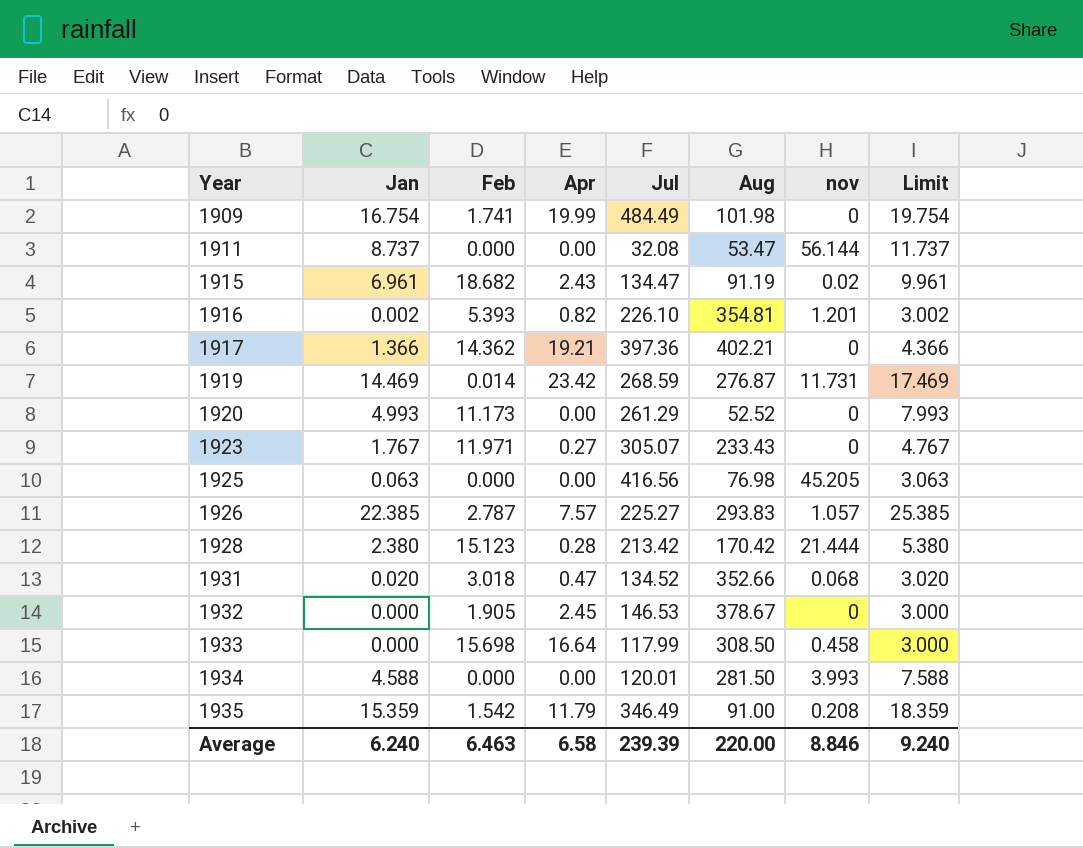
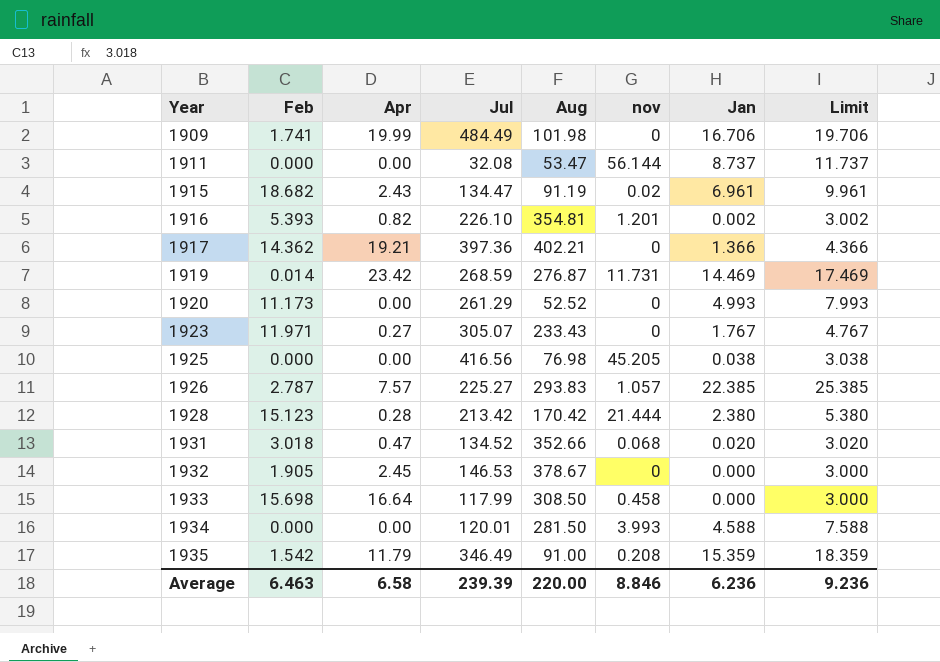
column Jan | position: 2 -> 7
1909 | Jan: 16.754 -> 16.706
1909 | Limit: 19.754 -> 19.706
1925 | Jan: 0.063 -> 0.038
1925 | Limit: 3.063 -> 3.038
Average | Jan: 6.240 -> 6.236
Average | Limit: 9.240 -> 9.236

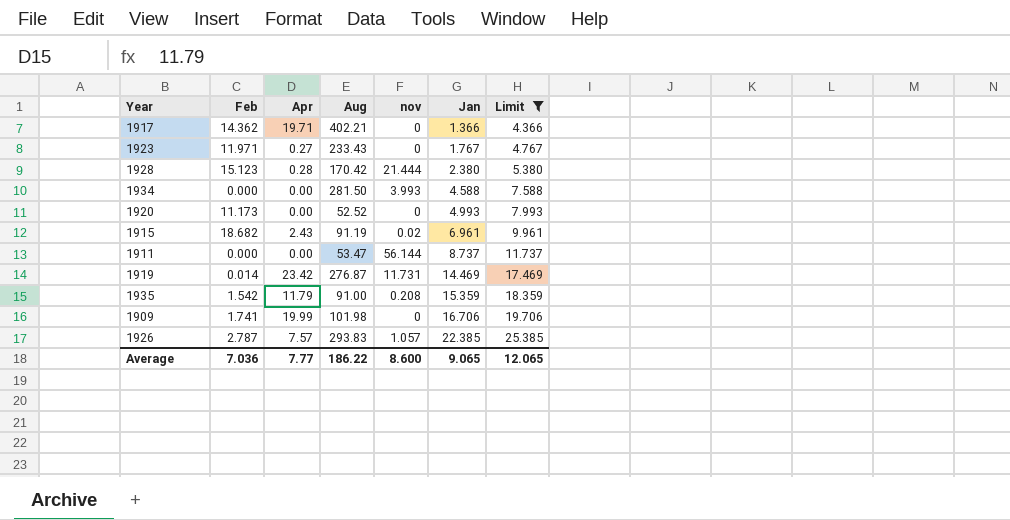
filter: none -> Limit >= 4.366
row order: Year ascending -> Jan ascending
column Jul | position: 4 -> none
1917 | Apr: 19.21 -> 19.71
Average | Feb: 6.463 -> 7.036
Average | Apr: 6.58 -> 7.77
Average | Aug: 220.00 -> 186.22
Average | nov: 8.846 -> 8.600
Average | Jan: 6.236 -> 9.065
Average | Limit: 9.236 -> 12.065

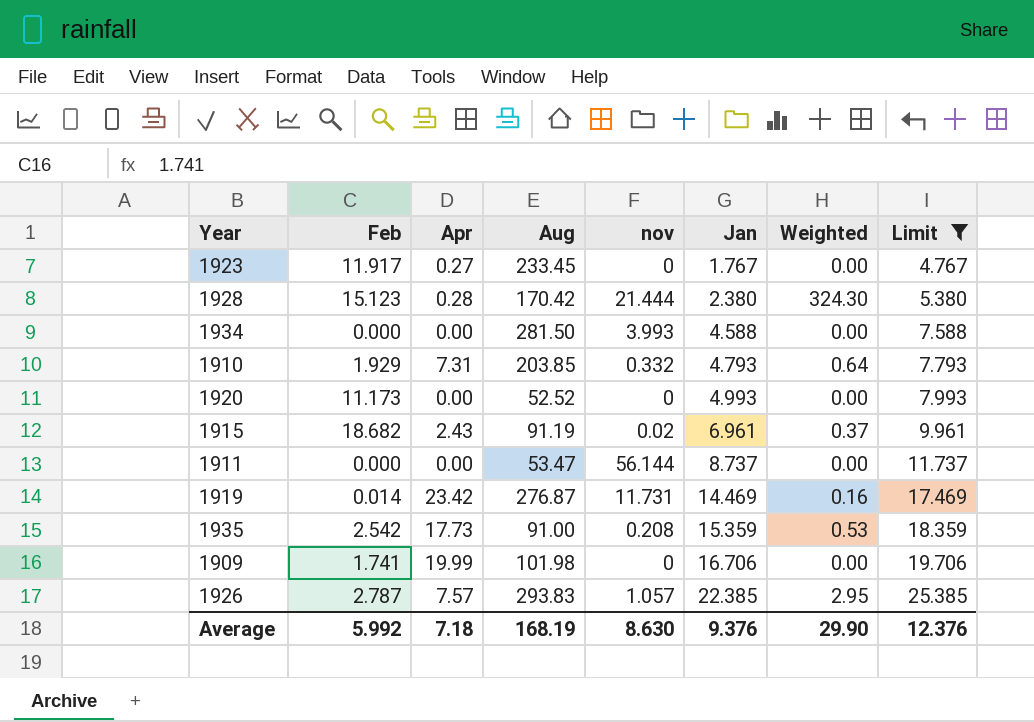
column Weighted | formula: none -> [Feb] * [nov]
row 1917: 14.362 | 19.71 | 402.21 | 0 | 1.366 | 4.366 -> none
1923 | Feb: 11.971 -> 11.917
1923 | Aug: 233.43 -> 233.45
row 1910: none -> 1.929 | 7.31 | 203.85 | 0.332 | 4.793 | 0.64 | 7.793
1935 | Feb: 1.542 -> 2.542
1935 | Apr: 11.79 -> 17.73
Average | Feb: 7.036 -> 5.992
Average | Apr: 7.77 -> 7.18
Average | Aug: 186.22 -> 168.19
Average | nov: 8.600 -> 8.630
Average | Jan: 9.065 -> 9.376
Average | Limit: 12.065 -> 12.376

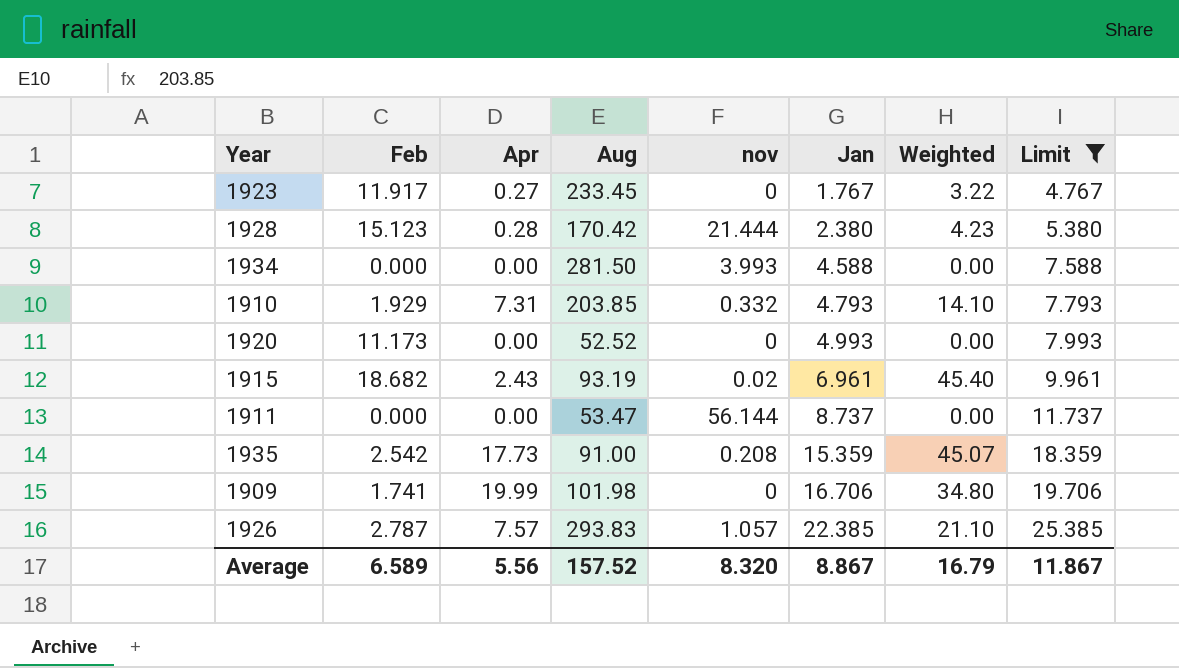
column Weighted | formula: [Feb] * [nov] -> [Feb] * [Apr]
row 1919: 0.014 | 23.42 | 276.87 | 11.731 | 14.469 | 0.16 | 17.469 -> none
1915 | Aug: 91.19 -> 93.19
Average | Feb: 5.992 -> 6.589
Average | Apr: 7.18 -> 5.56
Average | Aug: 168.19 -> 157.52
Average | nov: 8.630 -> 8.320
Average | Jan: 9.376 -> 8.867
Average | Weighted: 29.90 -> 16.79
Average | Limit: 12.376 -> 11.867

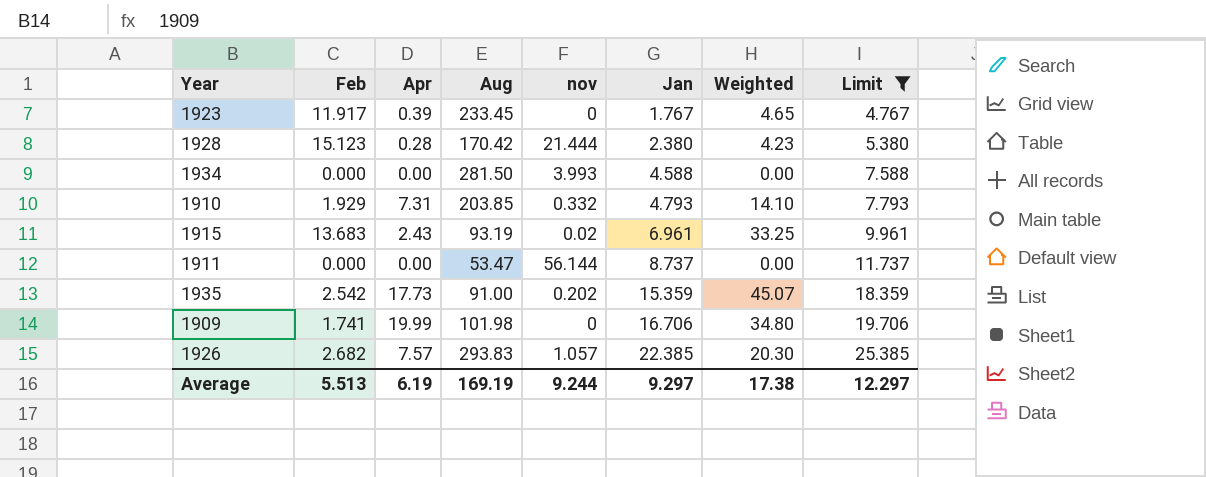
row 1920: 11.173 | 0.00 | 52.52 | 0 | 4.993 | 0.00 | 7.993 -> none
1923 | Apr: 0.27 -> 0.39
1923 | Weighted: 3.22 -> 4.65
1915 | Feb: 18.682 -> 13.683
1915 | Weighted: 45.40 -> 33.25
1935 | nov: 0.208 -> 0.202
1926 | Feb: 2.787 -> 2.682
1926 | Weighted: 21.10 -> 20.30
Average | Feb: 6.589 -> 5.513
Average | Apr: 5.56 -> 6.19
Average | Aug: 157.52 -> 169.19
Average | nov: 8.320 -> 9.244
Average | Jan: 8.867 -> 9.297
Average | Weighted: 16.79 -> 17.38
Average | Limit: 11.867 -> 12.297

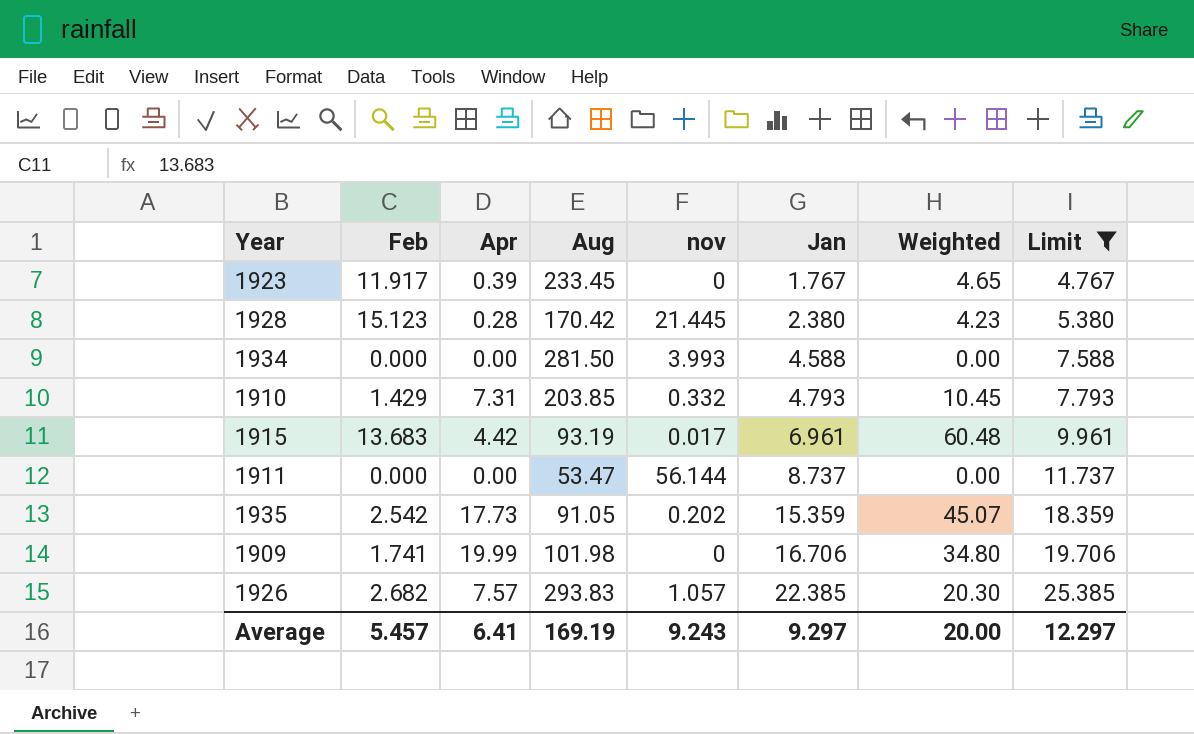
1928 | nov: 21.444 -> 21.445
1910 | Feb: 1.929 -> 1.429
1910 | Weighted: 14.10 -> 10.45
1915 | Apr: 2.43 -> 4.42
1915 | nov: 0.02 -> 0.017
1915 | Weighted: 33.25 -> 60.48
1935 | Aug: 91.00 -> 91.05
Average | Feb: 5.513 -> 5.457
Average | Apr: 6.19 -> 6.41
Average | nov: 9.244 -> 9.243
Average | Weighted: 17.38 -> 20.00

